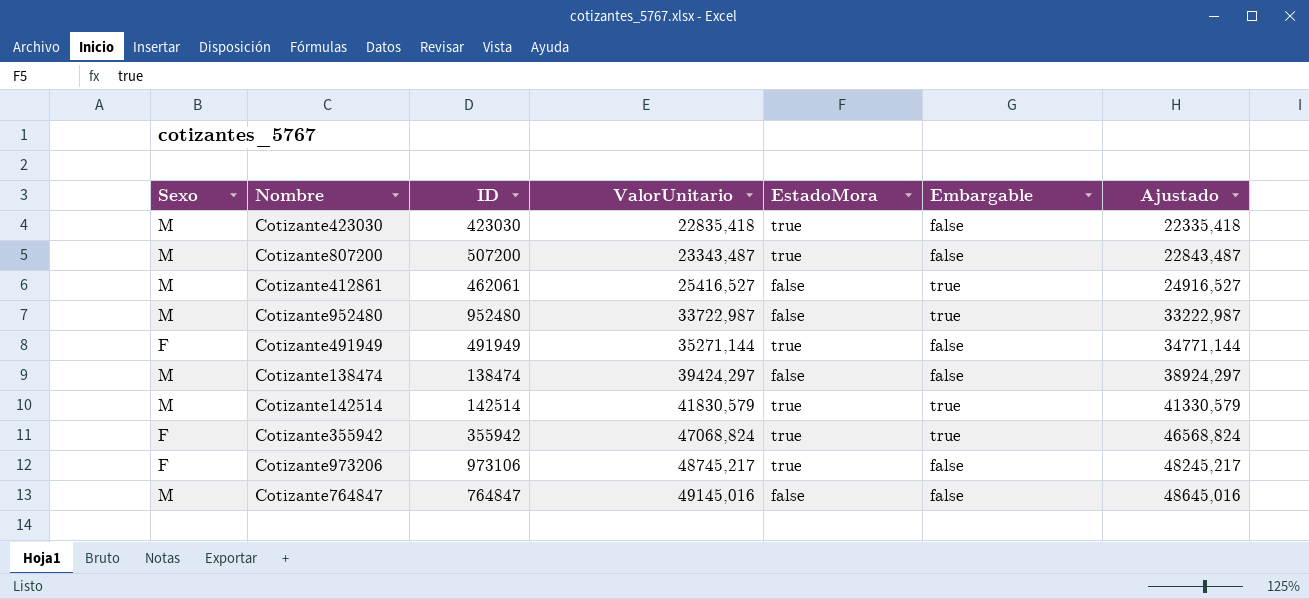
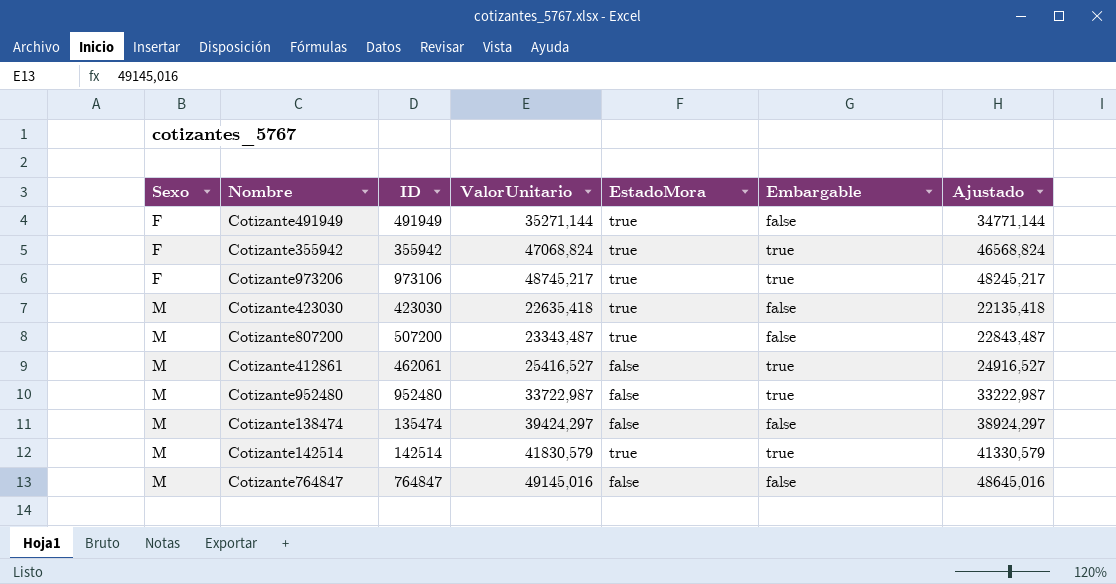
row order: ValorUnitario ascending -> Sexo ascending
Cotizante973206 | Embargable: false -> true
Cotizante423030 | ValorUnitario: 22835,418 -> 22635,418
Cotizante423030 | Ajustado: 22335,418 -> 22135,418
Cotizante138474 | ID: 138474 -> 135474

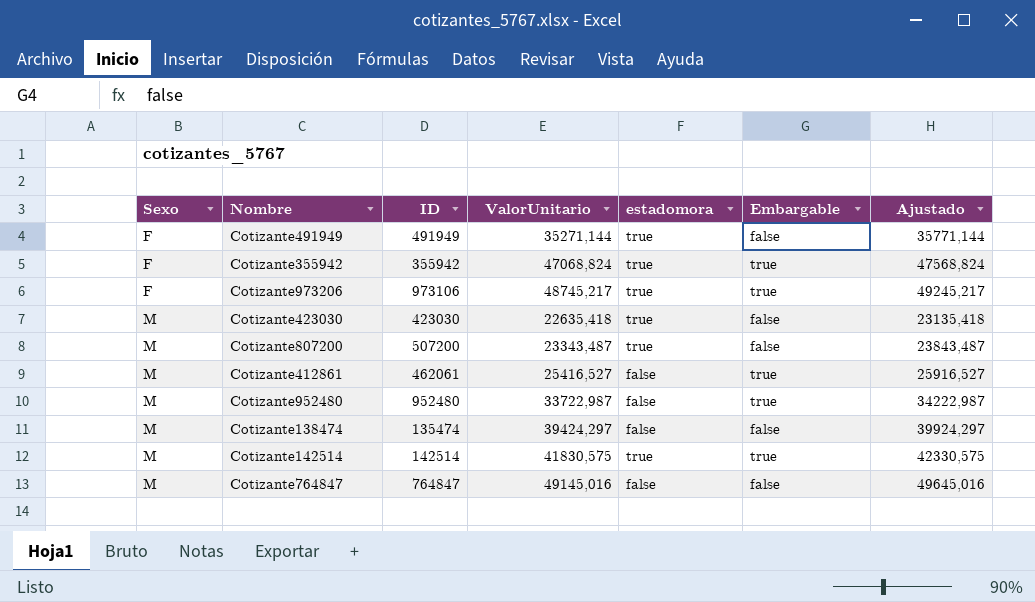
column name: EstadoMora -> estadomora
column Ajustado | formula: [ValorUnitario] - 500 -> [ValorUnitario] + 500
Cotizante142514 | ValorUnitario: 41830,579 -> 41830,575

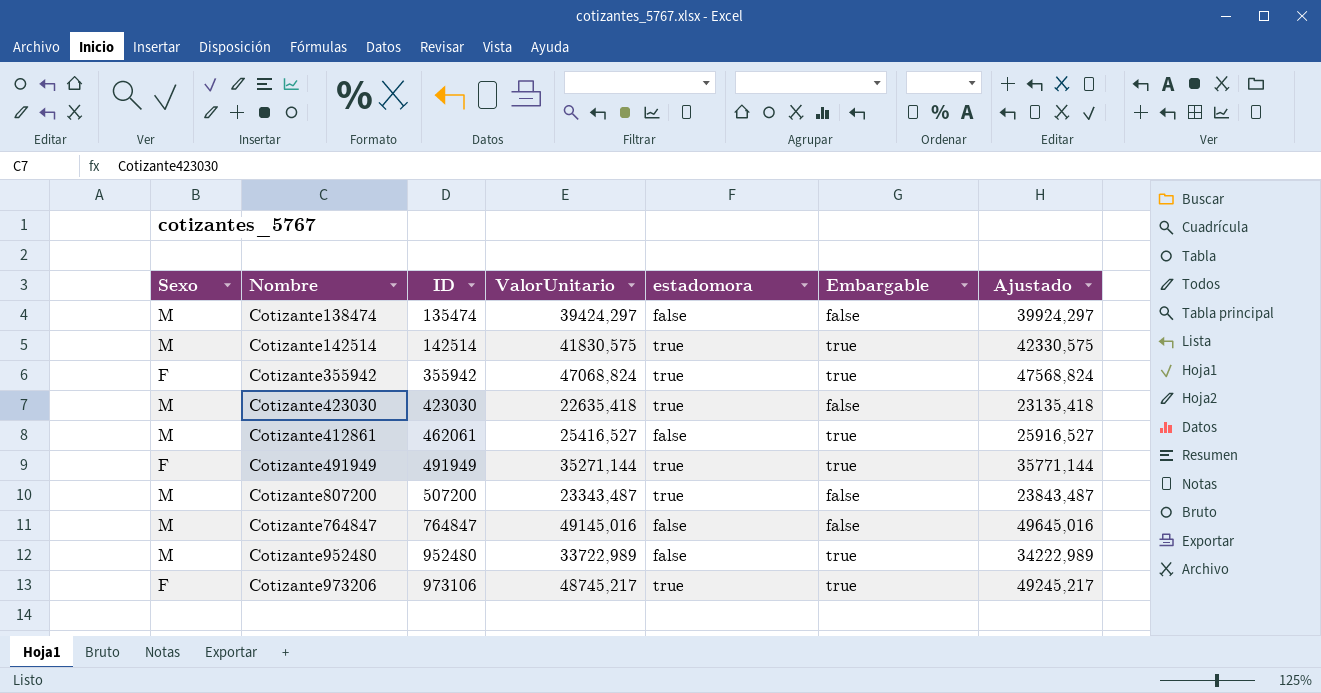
row order: Sexo ascending -> ID ascending
Cotizante491949 | Embargable: false -> true
Cotizante952480 | ValorUnitario: 33722,987 -> 33722,989
Cotizante952480 | Ajustado: 34222,987 -> 34222,989

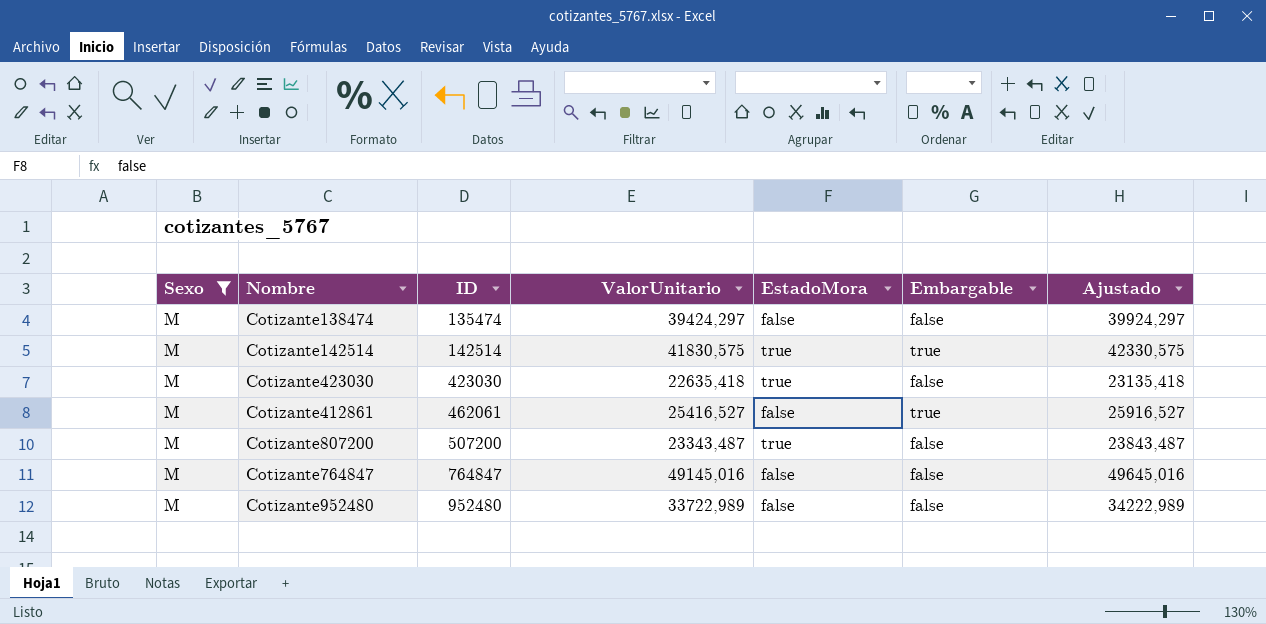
filter: none -> Sexo = M
column name: estadomora -> EstadoMora
Cotizante952480 | Embargable: true -> false

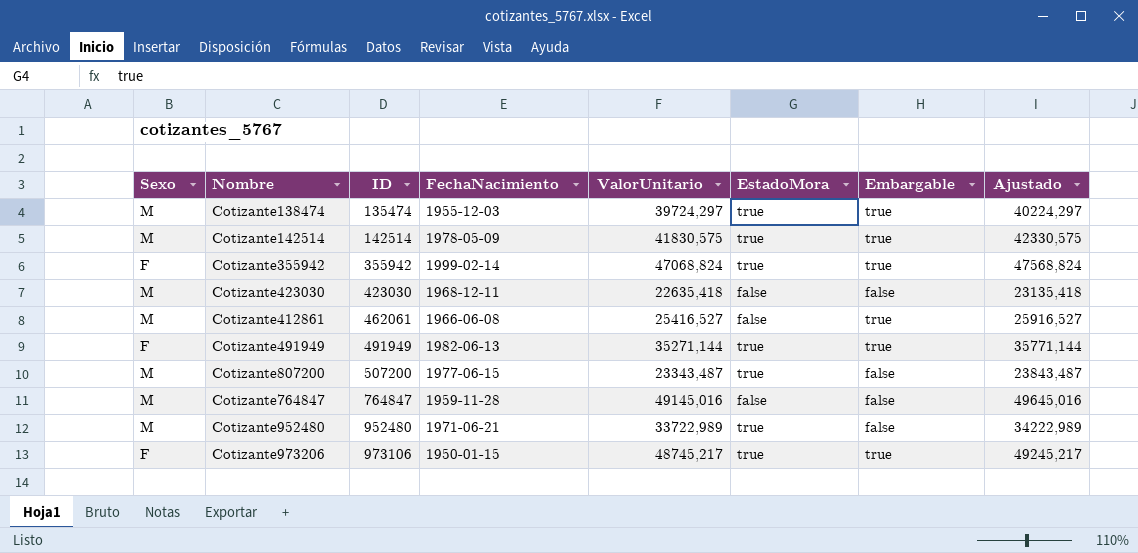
filter: Sexo = M -> none
column FechaNacimiento | position: none -> 4
Cotizante138474 | ValorUnitario: 39424,297 -> 39724,297
Cotizante138474 | EstadoMora: false -> true
Cotizante138474 | Embargable: false -> true
Cotizante138474 | Ajustado: 39924,297 -> 40224,297
Cotizante423030 | EstadoMora: true -> false
Cotizante952480 | EstadoMora: false -> true

